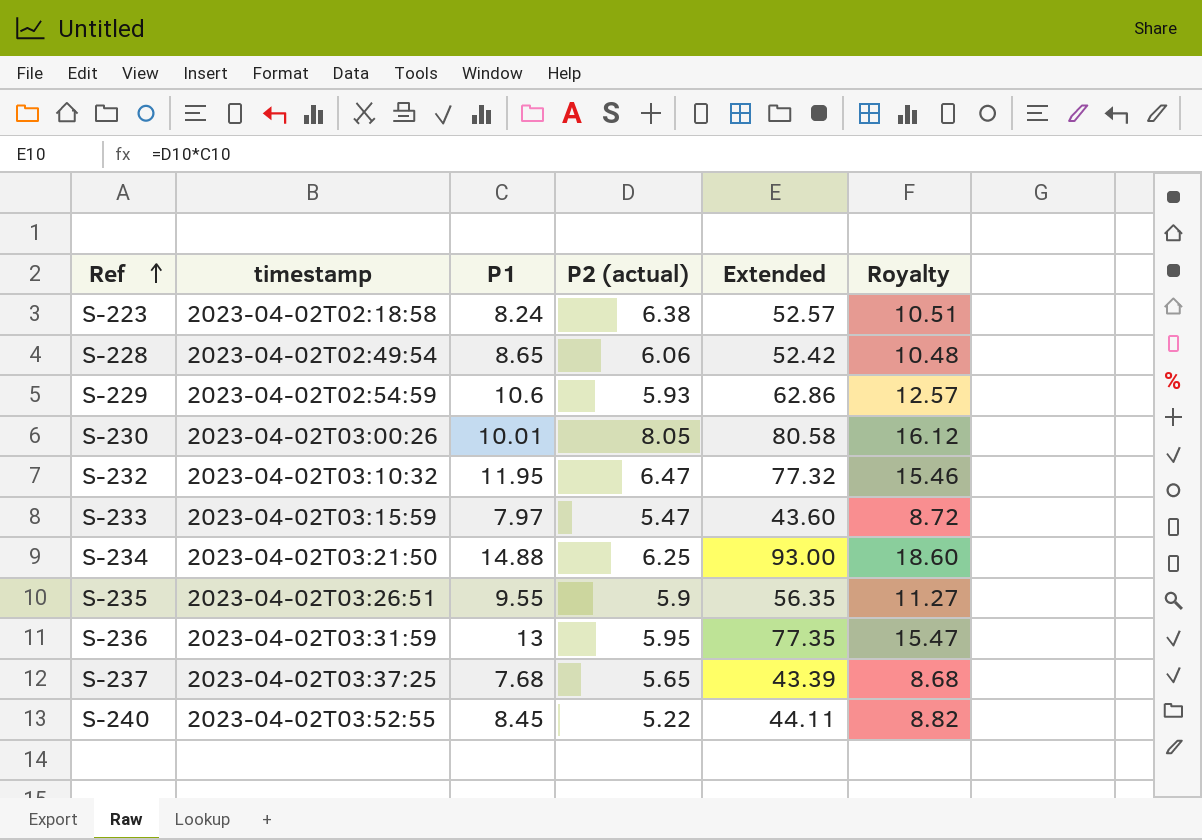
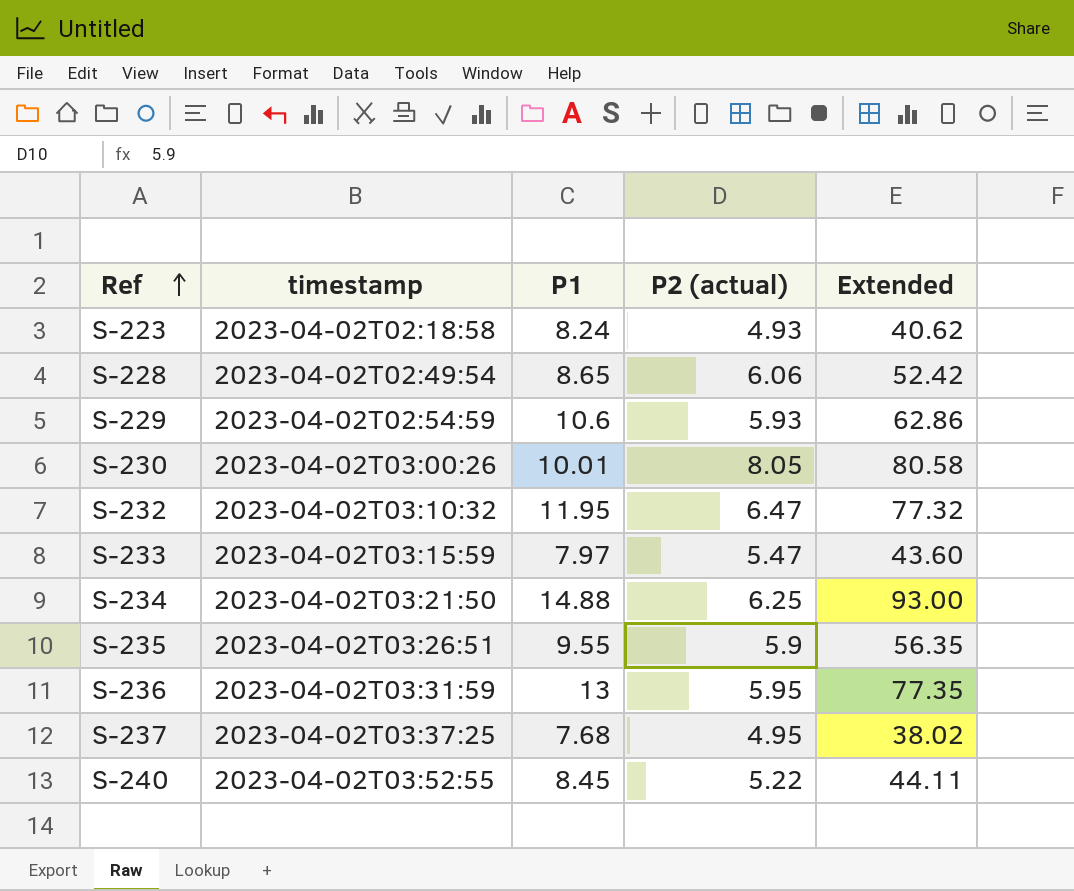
column Royalty | formula: [Extended] * 0.2 -> none
S-223 | P2 (actual): 6.38 -> 4.93
S-223 | Extended: 52.57 -> 40.62
S-237 | P2 (actual): 5.65 -> 4.95
S-237 | Extended: 43.39 -> 38.02

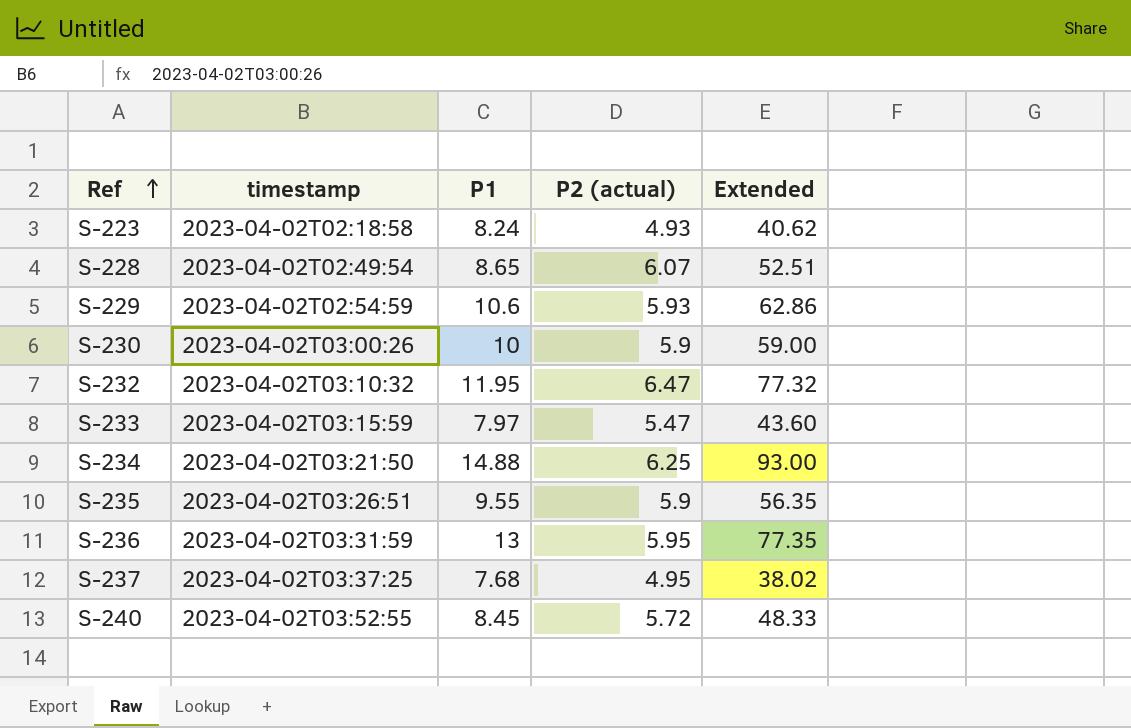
S-228 | P2 (actual): 6.06 -> 6.07
S-228 | Extended: 52.42 -> 52.51
S-230 | P1: 10.01 -> 10
S-230 | P2 (actual): 8.05 -> 5.9
S-230 | Extended: 80.58 -> 59.00
S-240 | P2 (actual): 5.22 -> 5.72
S-240 | Extended: 44.11 -> 48.33

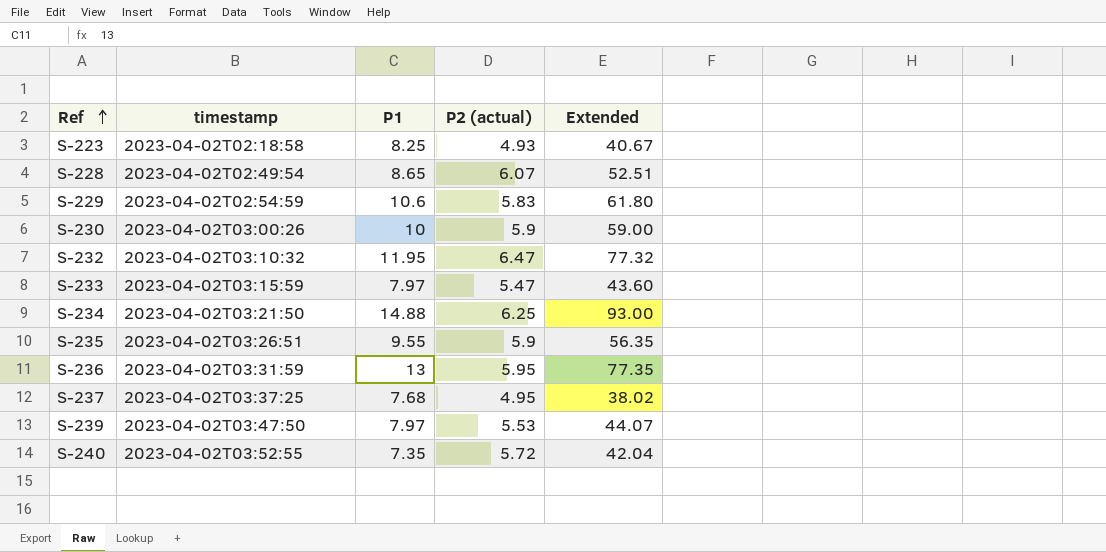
S-223 | P1: 8.24 -> 8.25
S-223 | Extended: 40.62 -> 40.67
S-229 | P2 (actual): 5.93 -> 5.83
S-229 | Extended: 62.86 -> 61.80
row S-239: none -> 2023-04-02T03:47:50 | 7.97 | 5.53 | 44.07
S-240 | P1: 8.45 -> 7.35
S-240 | Extended: 48.33 -> 42.04

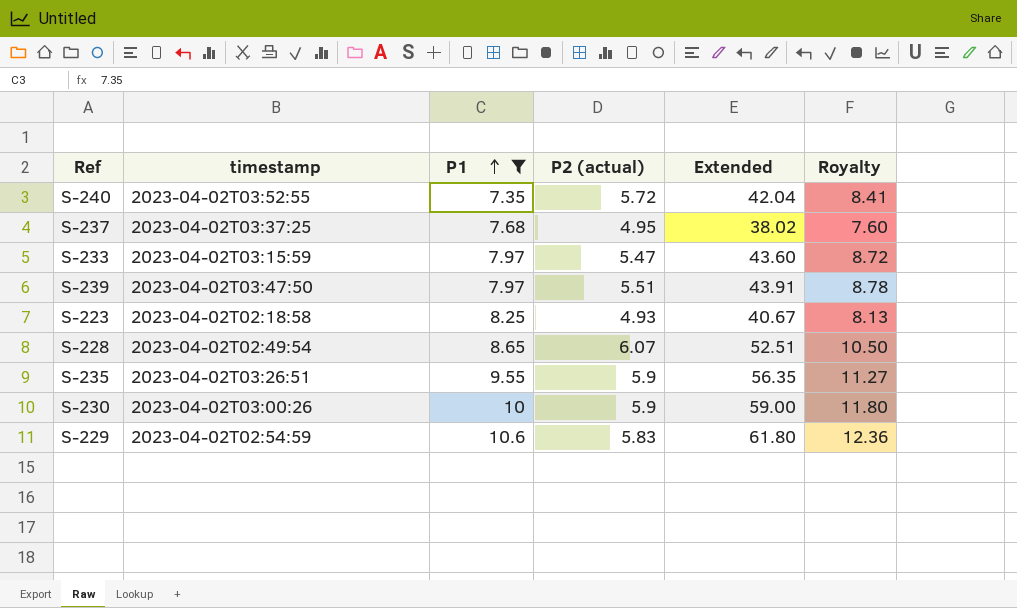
filter: none -> P1 <= 10.6
row order: Ref ascending -> P1 ascending
column Royalty | formula: none -> [Extended] * 0.2
S-239 | P2 (actual): 5.53 -> 5.51
S-239 | Extended: 44.07 -> 43.91

